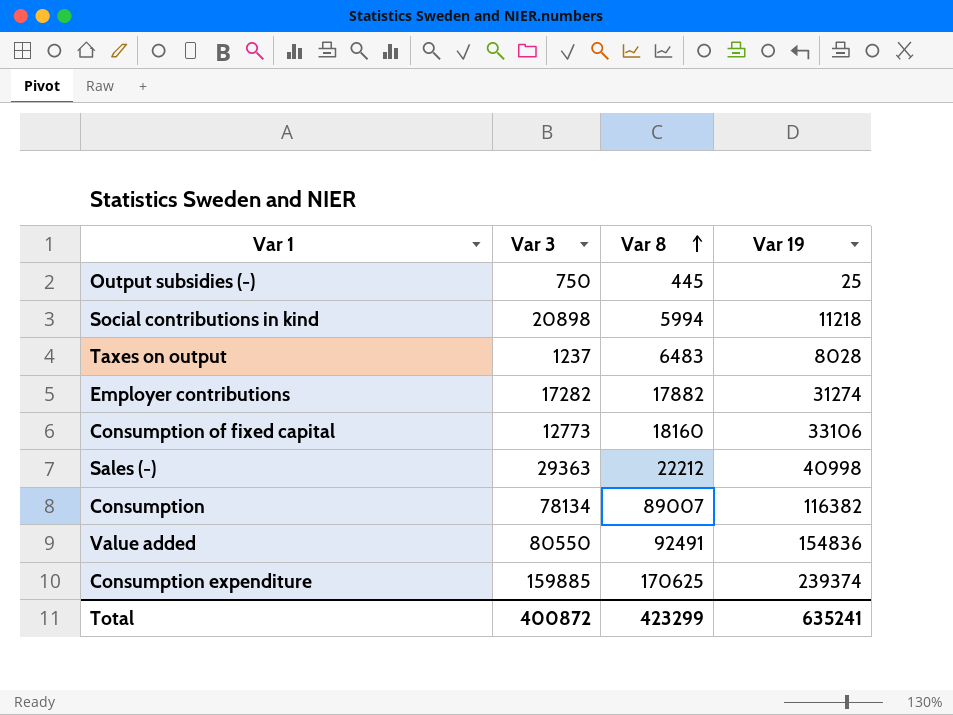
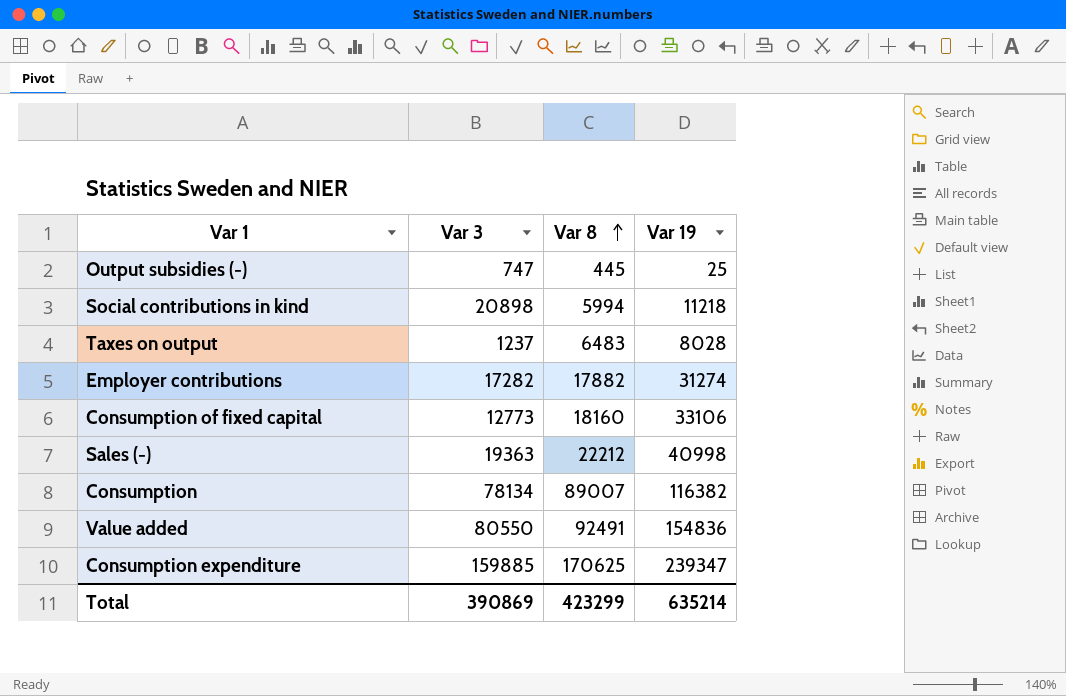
Output subsidies (-) | Var 3: 750 -> 747
Sales (-) | Var 3: 29363 -> 19363
Consumption expenditure | Var 19: 239374 -> 239347
Total | Var 3: 400872 -> 390869
Total | Var 19: 635241 -> 635214

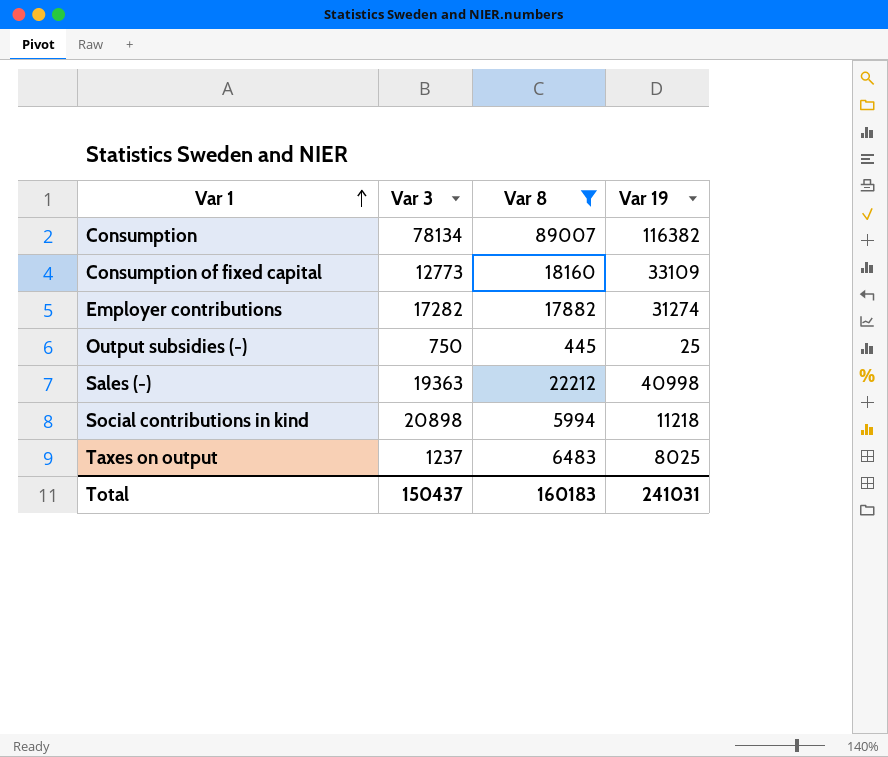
filter: none -> Var 8 <= 89007
row order: Var 8 ascending -> Var 1 ascending
Consumption of fixed capital | Var 19: 33106 -> 33109
Output subsidies (-) | Var 3: 747 -> 750
Taxes on output | Var 19: 8028 -> 8025
Total | Var 3: 390869 -> 150437
Total | Var 8: 423299 -> 160183
Total | Var 19: 635214 -> 241031

